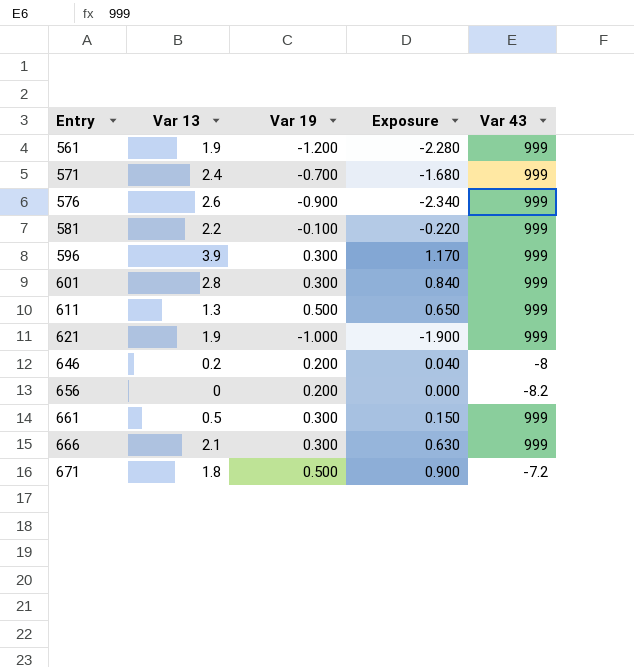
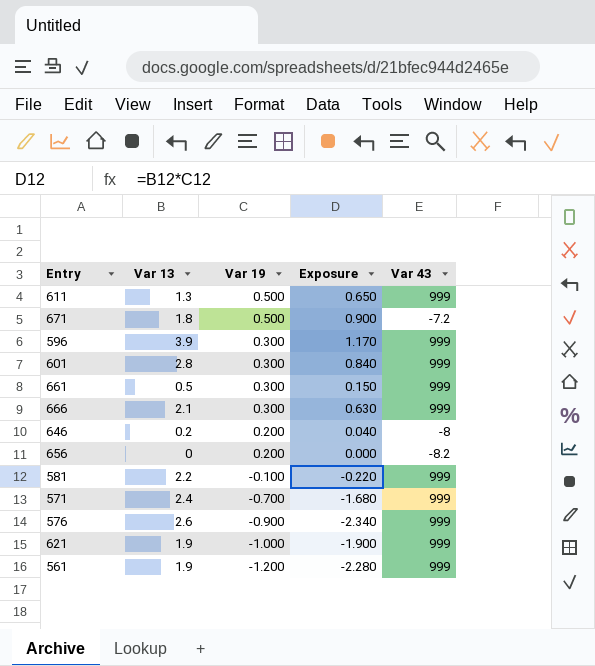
row order: Entry ascending -> Var 19 descending

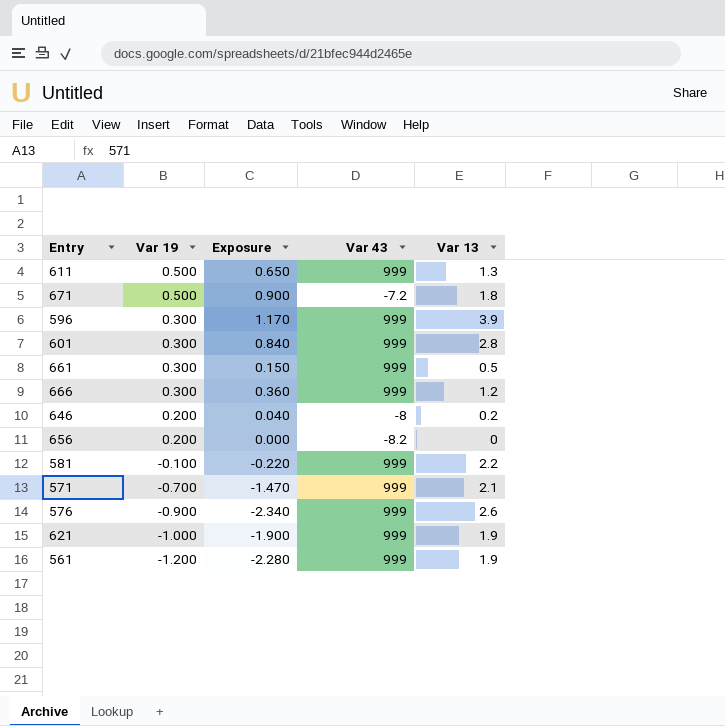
column Var 13 | position: 2 -> 5
666 | Exposure: 0.630 -> 0.360
666 | Var 13: 2.1 -> 1.2
571 | Exposure: -1.680 -> -1.470
571 | Var 13: 2.4 -> 2.1

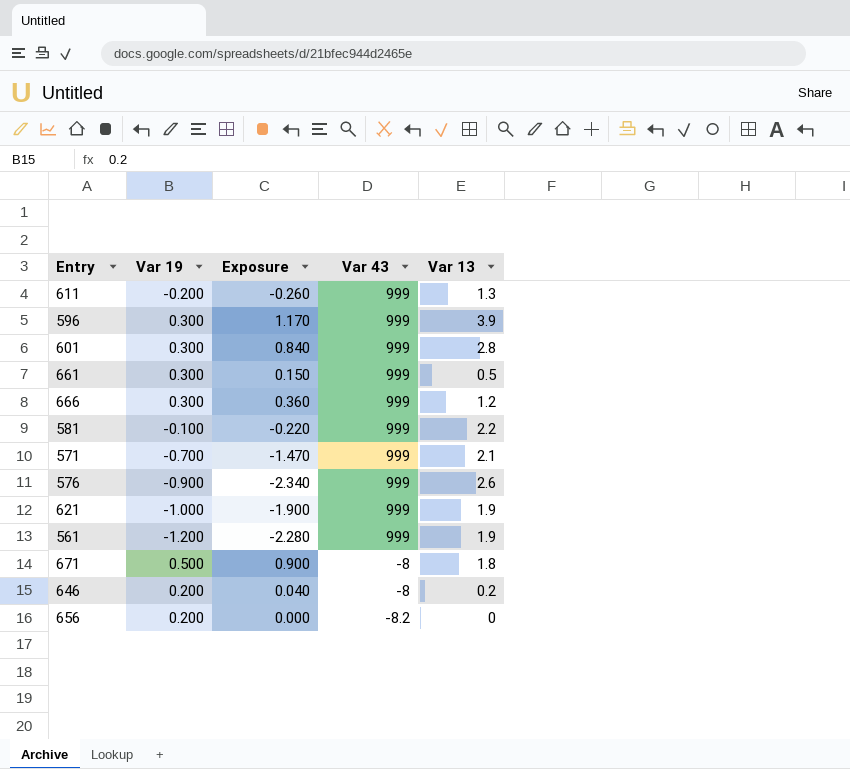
row order: Var 19 descending -> Var 43 descending
611 | Var 19: 0.500 -> -0.200
611 | Exposure: 0.650 -> -0.260
671 | Var 43: -7.2 -> -8

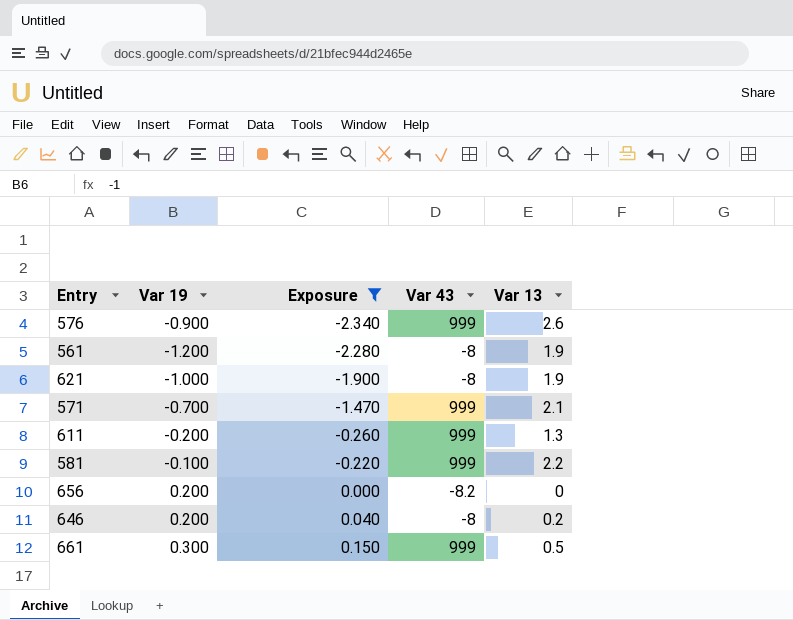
filter: none -> Exposure <= 0.150
row order: Var 43 descending -> Exposure ascending
561 | Var 43: 999 -> -8
621 | Var 43: 999 -> -8

